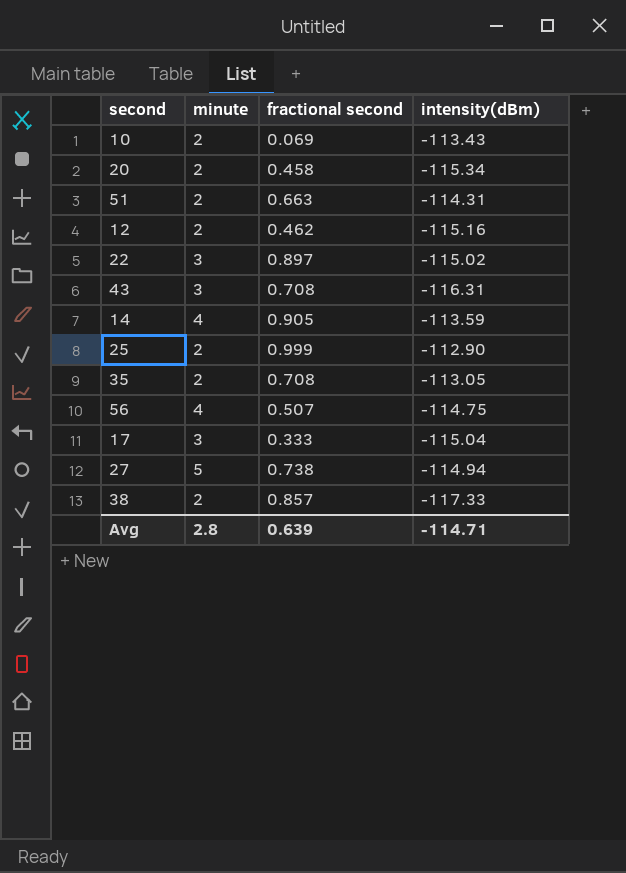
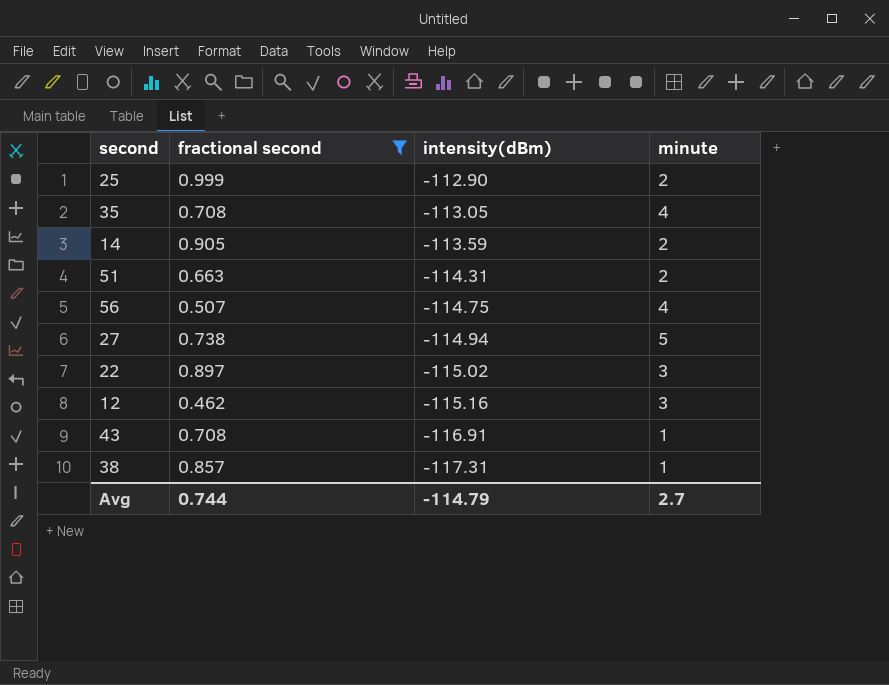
filter: none -> fractional second >= 0.462
row order: none -> intensity(dBm) descending
column minute | position: 2 -> 4
35 | minute: 2 -> 4
14 | minute: 4 -> 2
12 | minute: 2 -> 3
43 | intensity(dBm): -116.31 -> -116.91
43 | minute: 3 -> 1
38 | intensity(dBm): -117.33 -> -117.31
38 | minute: 2 -> 1
Avg | fractional second: 0.639 -> 0.744
Avg | intensity(dBm): -114.71 -> -114.79
Avg | minute: 2.8 -> 2.7

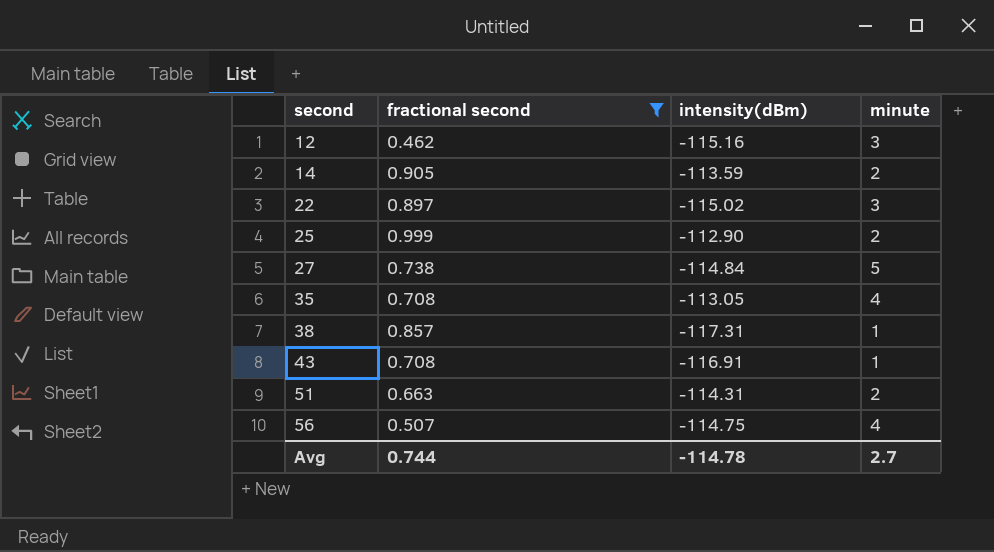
row order: intensity(dBm) descending -> second ascending
27 | intensity(dBm): -114.94 -> -114.84
Avg | intensity(dBm): -114.79 -> -114.78

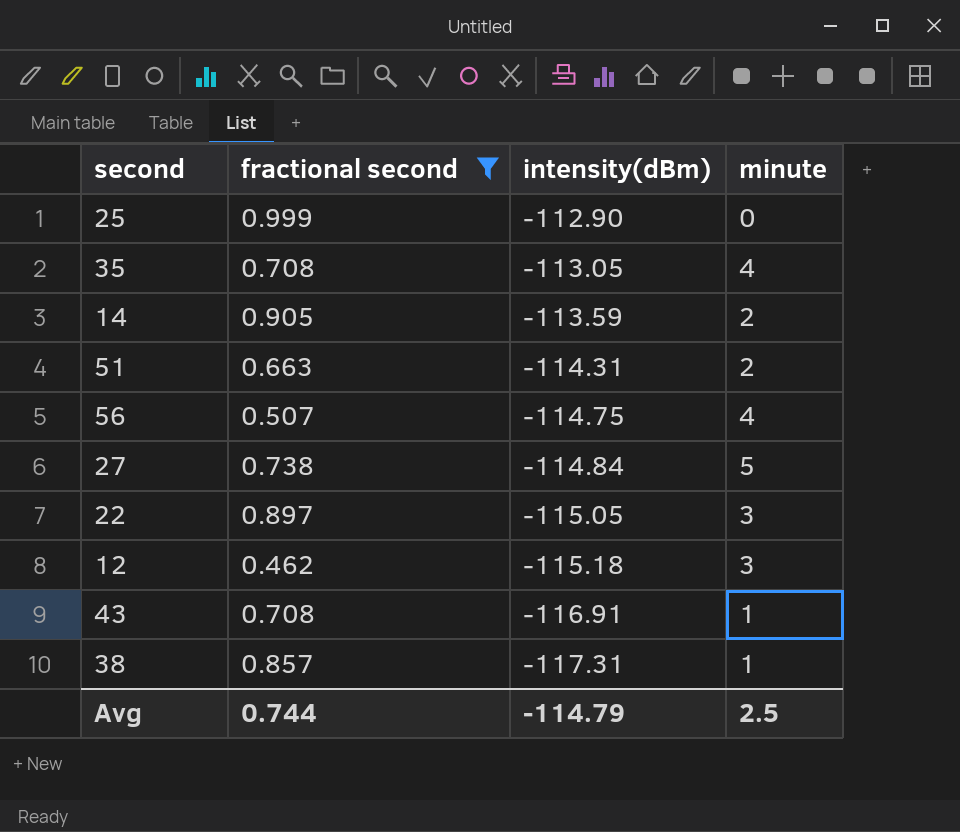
row order: second ascending -> intensity(dBm) descending
25 | minute: 2 -> 0
22 | intensity(dBm): -115.02 -> -115.05
12 | intensity(dBm): -115.16 -> -115.18
Avg | intensity(dBm): -114.78 -> -114.79
Avg | minute: 2.7 -> 2.5

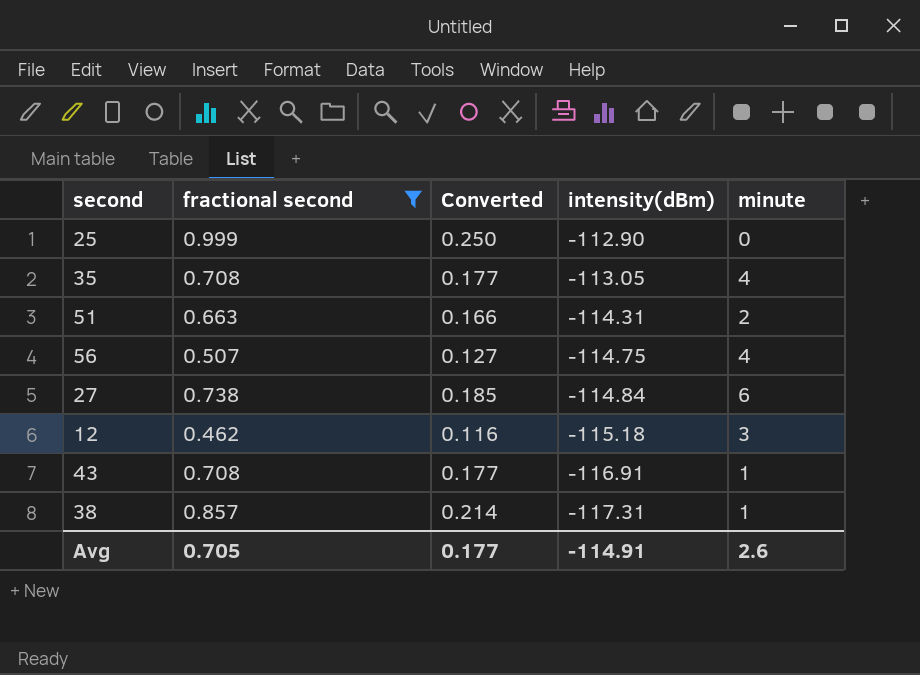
column Converted | formula: none -> [fractional second] * 0.25
row 14: 0.905 | -113.59 | 2 -> none
row 22: 0.897 | -115.05 | 3 -> none
27 | minute: 5 -> 6
Avg | fractional second: 0.744 -> 0.705
Avg | intensity(dBm): -114.79 -> -114.91
Avg | minute: 2.5 -> 2.6

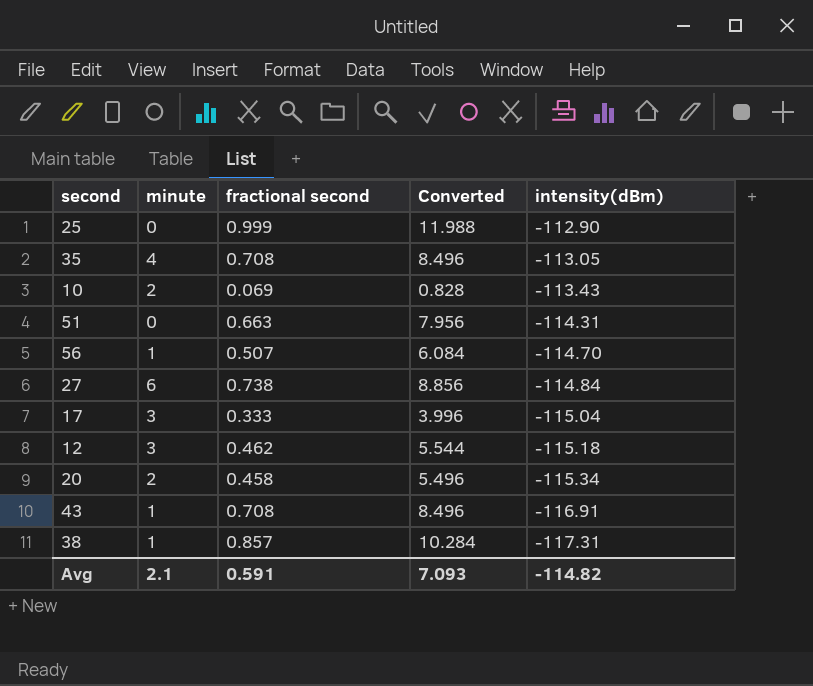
filter: fractional second >= 0.462 -> none
column minute | position: 5 -> 2
column Converted | formula: [fractional second] * 0.25 -> [fractional second] * 12
51 | minute: 2 -> 0
56 | minute: 4 -> 1
56 | intensity(dBm): -114.75 -> -114.70
Avg | minute: 2.6 -> 2.1
Avg | fractional second: 0.705 -> 0.591
Avg | Converted: 0.177 -> 7.093
Avg | intensity(dBm): -114.91 -> -114.82

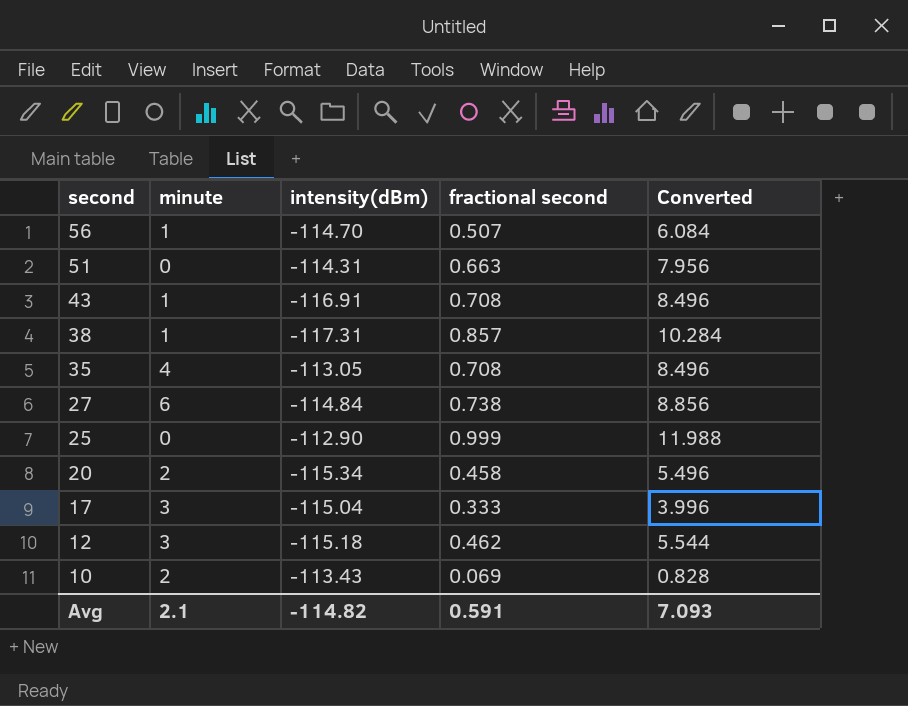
row order: intensity(dBm) descending -> second descending
column intensity(dBm) | position: 5 -> 3

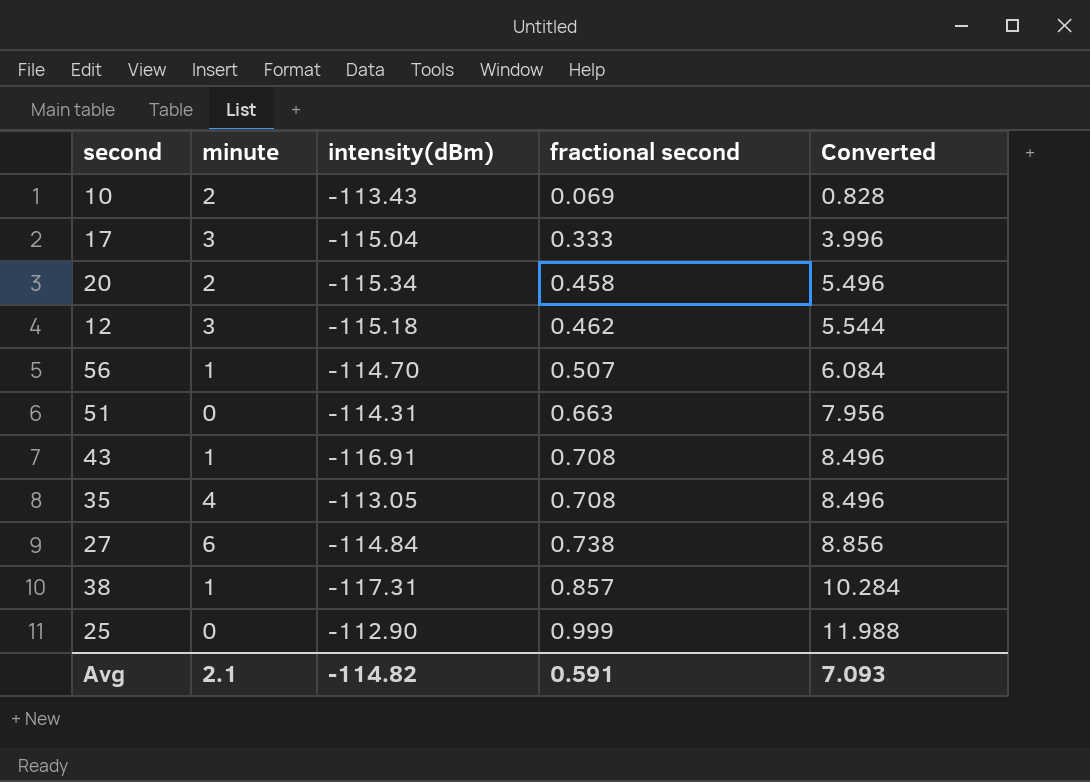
row order: second descending -> fractional second ascending

